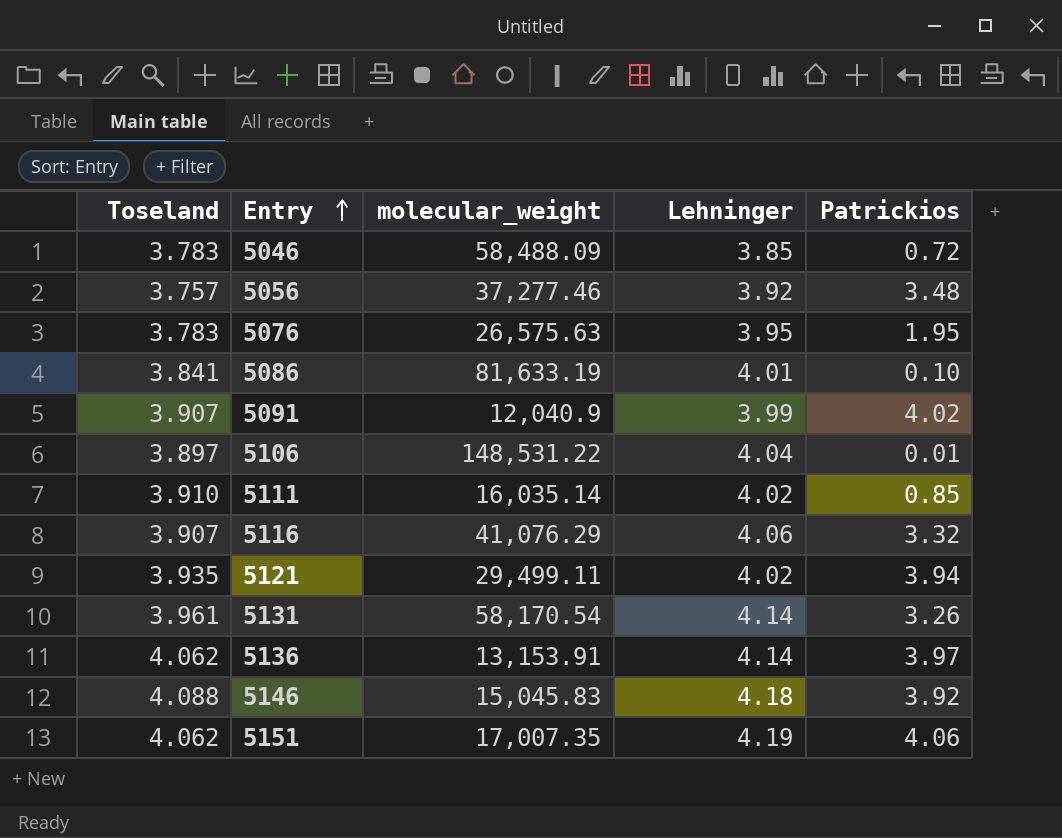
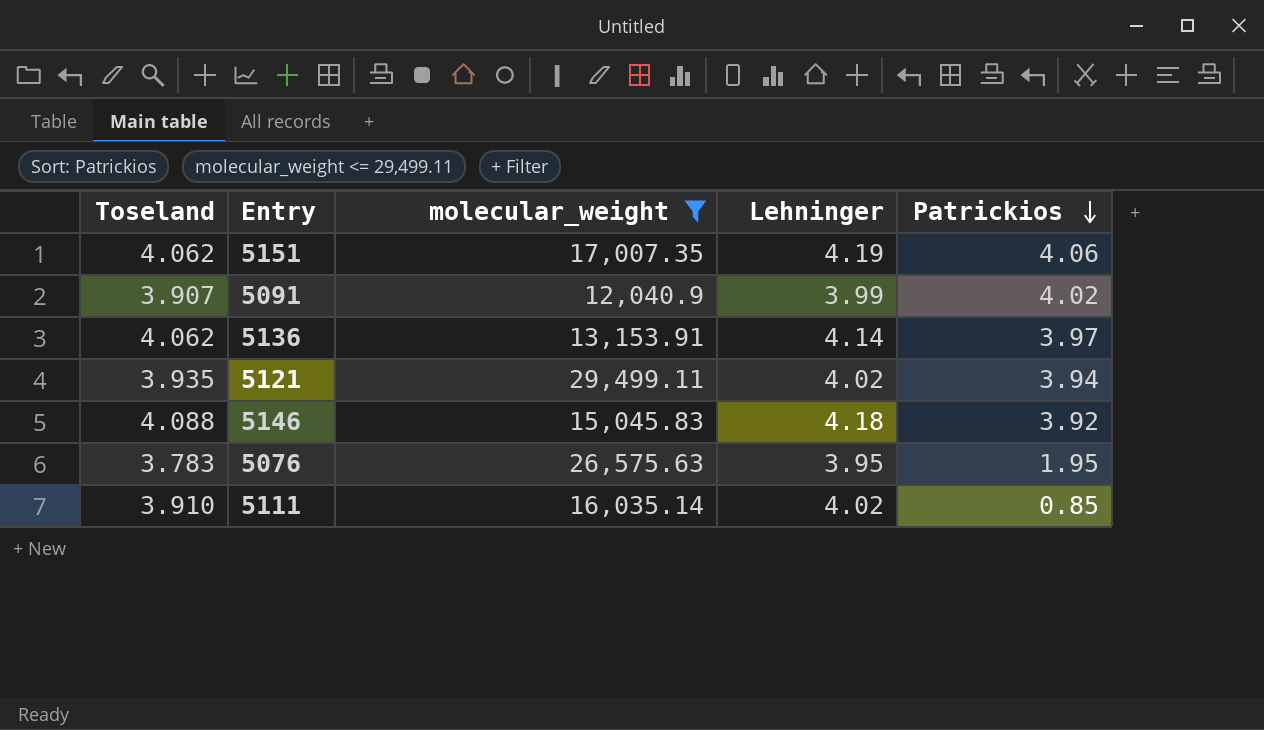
filter: none -> molecular_weight <= 29,499.11
row order: Entry ascending -> Patrickios descending

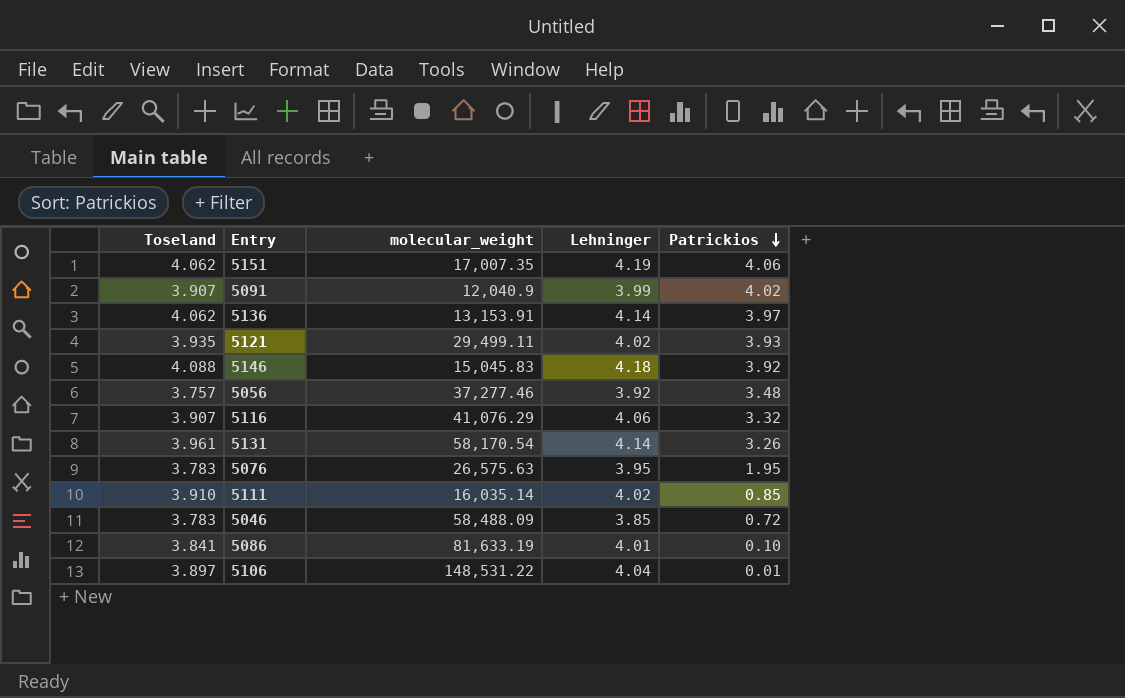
filter: molecular_weight <= 29,499.11 -> none
5121 | Patrickios: 3.94 -> 3.93

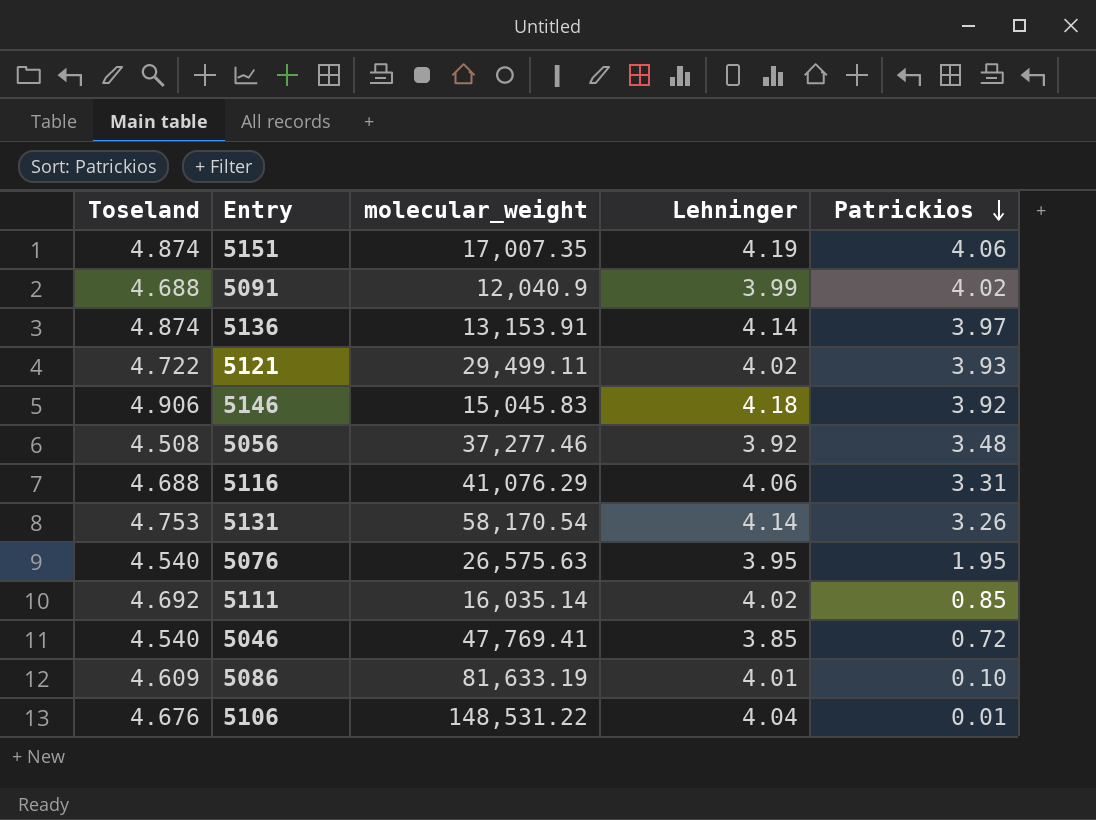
5151 | Toseland: 4.062 -> 4.874
5091 | Toseland: 3.907 -> 4.688
5136 | Toseland: 4.062 -> 4.874
5121 | Toseland: 3.935 -> 4.722
5146 | Toseland: 4.088 -> 4.906
5056 | Toseland: 3.757 -> 4.508
5116 | Toseland: 3.907 -> 4.688
5116 | Patrickios: 3.32 -> 3.31
5131 | Toseland: 3.961 -> 4.753
5076 | Toseland: 3.783 -> 4.540
5111 | Toseland: 3.910 -> 4.692
5046 | Toseland: 3.783 -> 4.540
5046 | molecular_weight: 58,488.09 -> 47,769.41
5086 | Toseland: 3.841 -> 4.609
5106 | Toseland: 3.897 -> 4.676

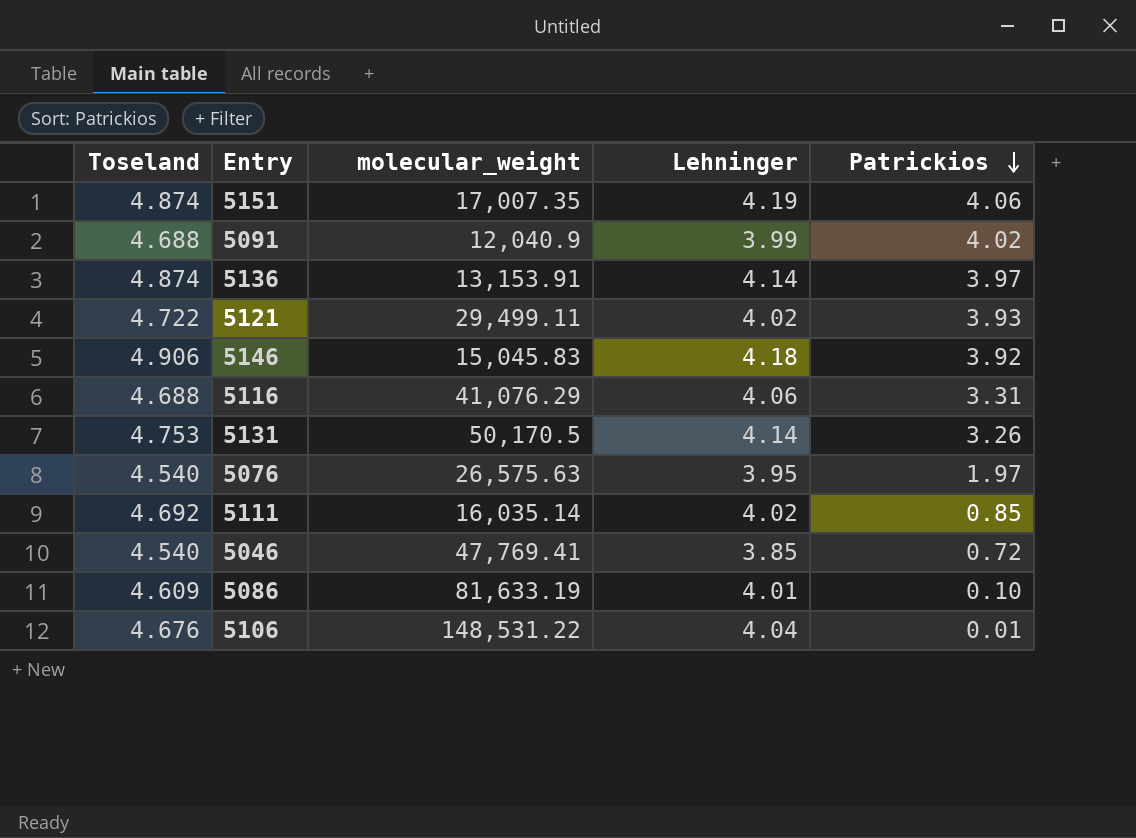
row 5056: 4.508 | 37,277.46 | 3.92 | 3.48 -> none
5131 | molecular_weight: 58,170.54 -> 50,170.5
5076 | Patrickios: 1.95 -> 1.97

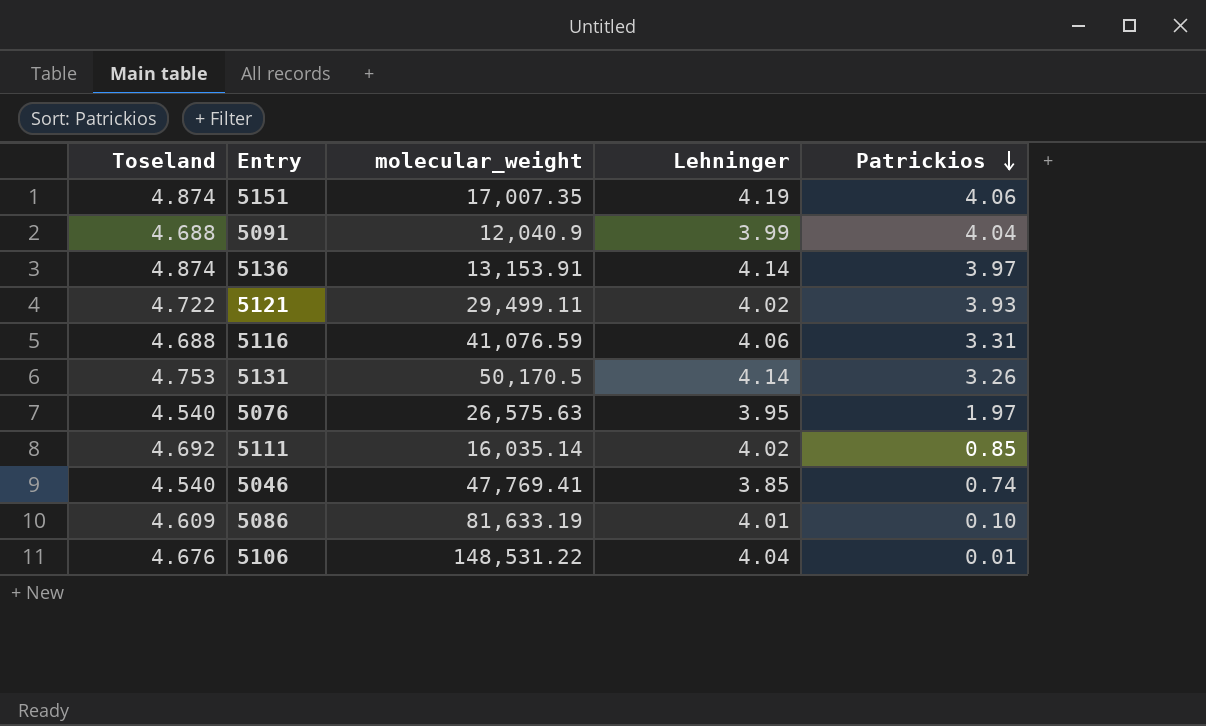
row 5146: 4.906 | 15,045.83 | 4.18 | 3.92 -> none
5091 | Patrickios: 4.02 -> 4.04
5116 | molecular_weight: 41,076.29 -> 41,076.59
5046 | Patrickios: 0.72 -> 0.74

